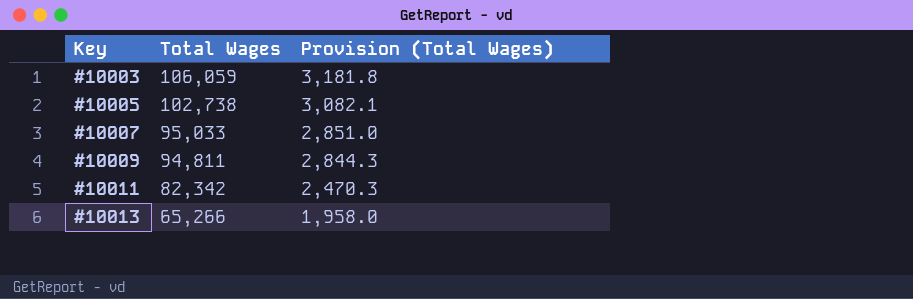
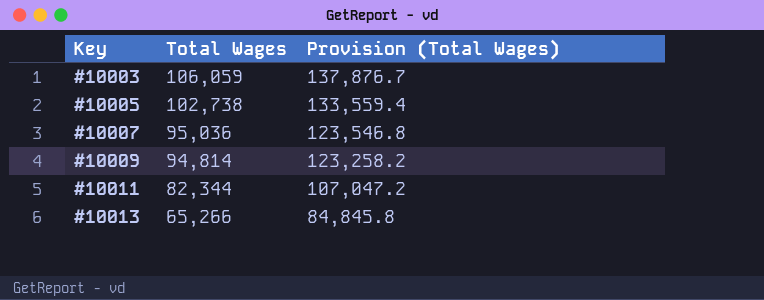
column Provision (Total Wages) | formula: [Total Wages] * 0.03 -> [Total Wages] * 1.3
#10007 | Total Wages: 95,033 -> 95,036
#10009 | Total Wages: 94,811 -> 94,814
#10011 | Total Wages: 82,342 -> 82,344

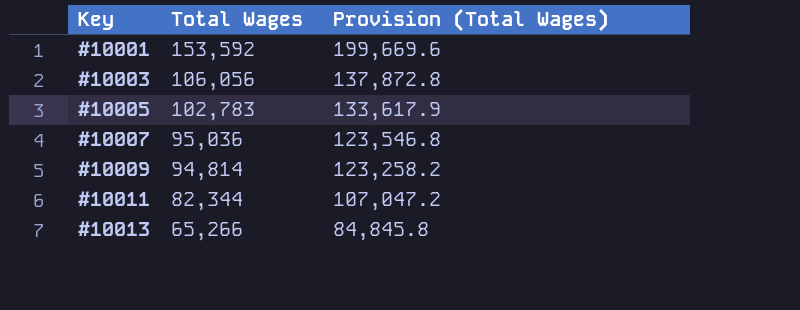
row #10001: none -> 153,592 | 199,669.6
#10003 | Total Wages: 106,059 -> 106,056
#10003 | Provision (Total Wages): 137,876.7 -> 137,872.8
#10005 | Total Wages: 102,738 -> 102,783
#10005 | Provision (Total Wages): 133,559.4 -> 133,617.9

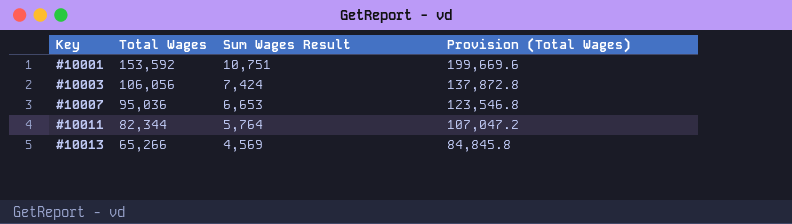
column Sum Wages Result | formula: none -> [Total Wages] * 0.07
row #10005: 102,783 | 133,617.9 -> none
row #10009: 94,814 | 123,258.2 -> none

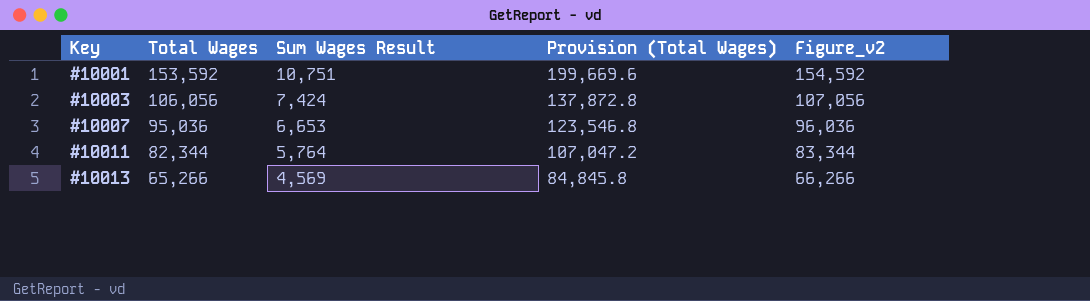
column Figure_v2 | formula: none -> [Total Wages] + 1000

